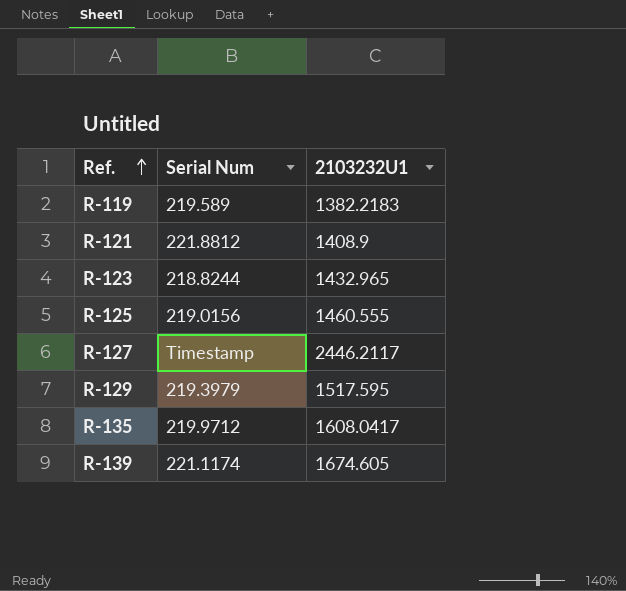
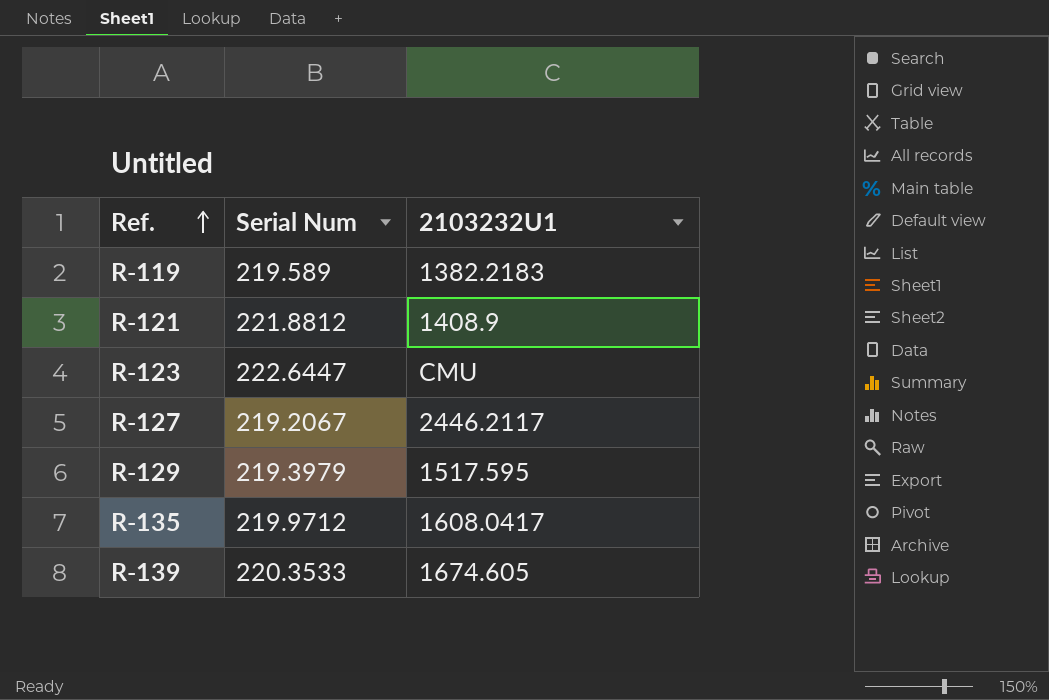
row R-125: 219.0156 | 1460.555 -> none
R-123 | Serial Num: 218.8244 -> 222.6447
R-123 | 2103232U1: 1432.965 -> CMU
R-127 | Serial Num: Timestamp -> 219.2067
R-139 | Serial Num: 221.1174 -> 220.3533

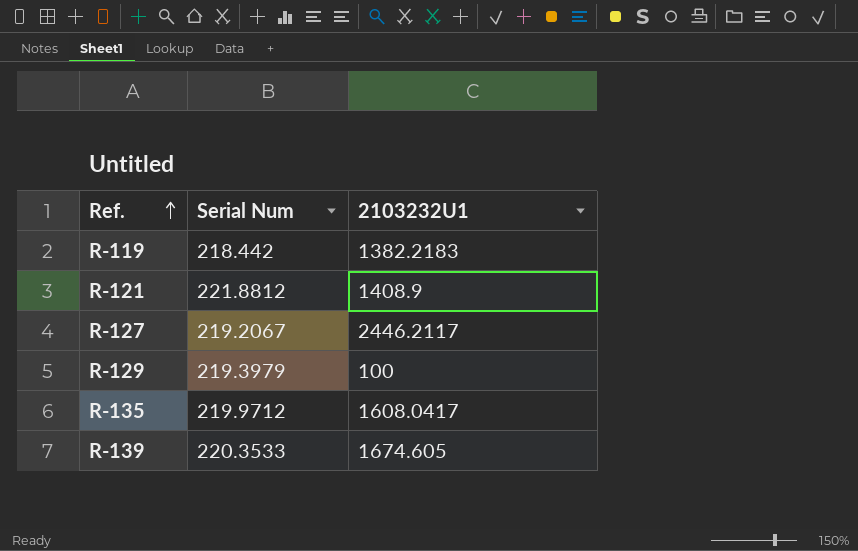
row R-123: 222.6447 | CMU -> none
R-119 | Serial Num: 219.589 -> 218.442
R-129 | 2103232U1: 1517.595 -> 100

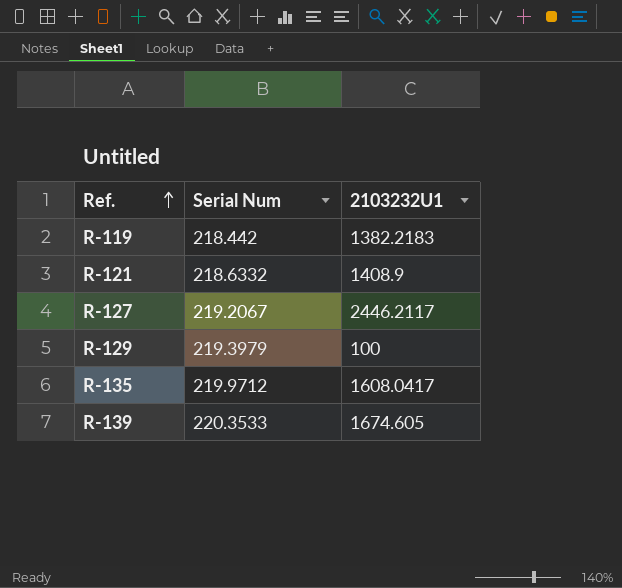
R-121 | Serial Num: 221.8812 -> 218.6332

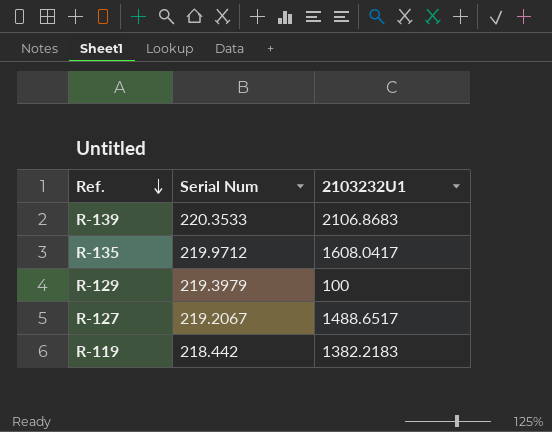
row order: Ref. ascending -> Ref. descending
row R-121: 218.6332 | 1408.9 -> none
R-139 | 2103232U1: 1674.605 -> 2106.8683
R-127 | 2103232U1: 2446.2117 -> 1488.6517

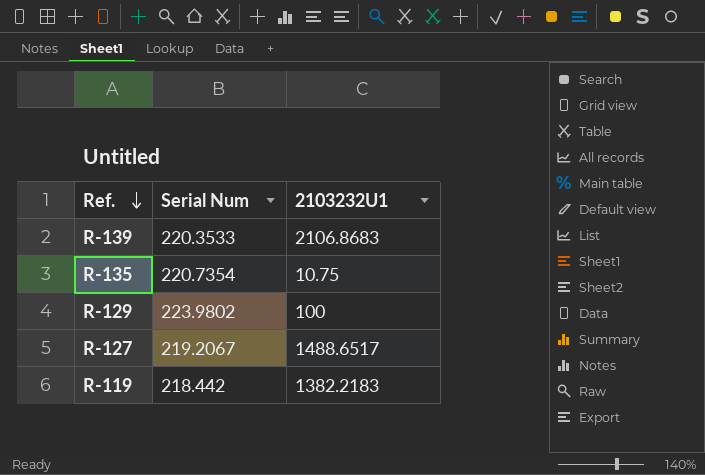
R-135 | Serial Num: 219.9712 -> 220.7354
R-135 | 2103232U1: 1608.0417 -> 10.75
R-129 | Serial Num: 219.3979 -> 223.9802

